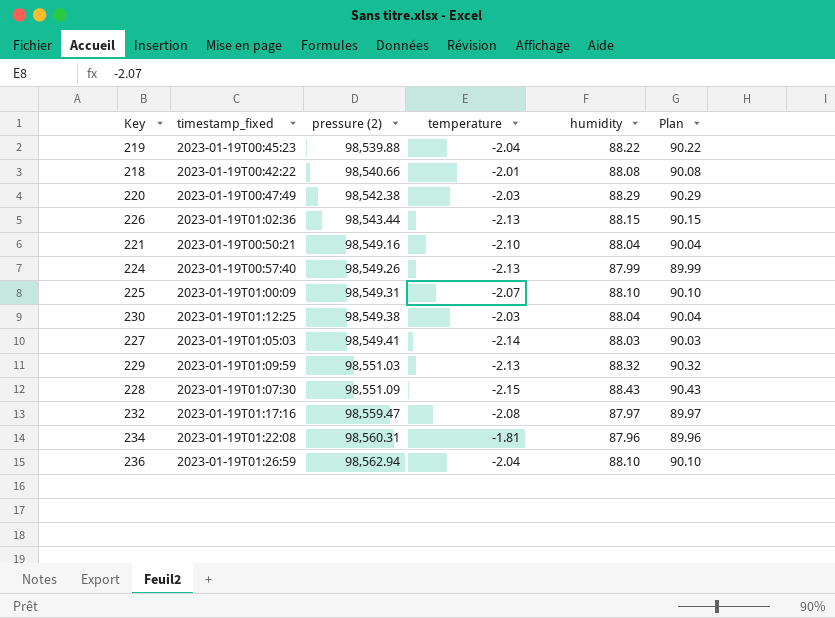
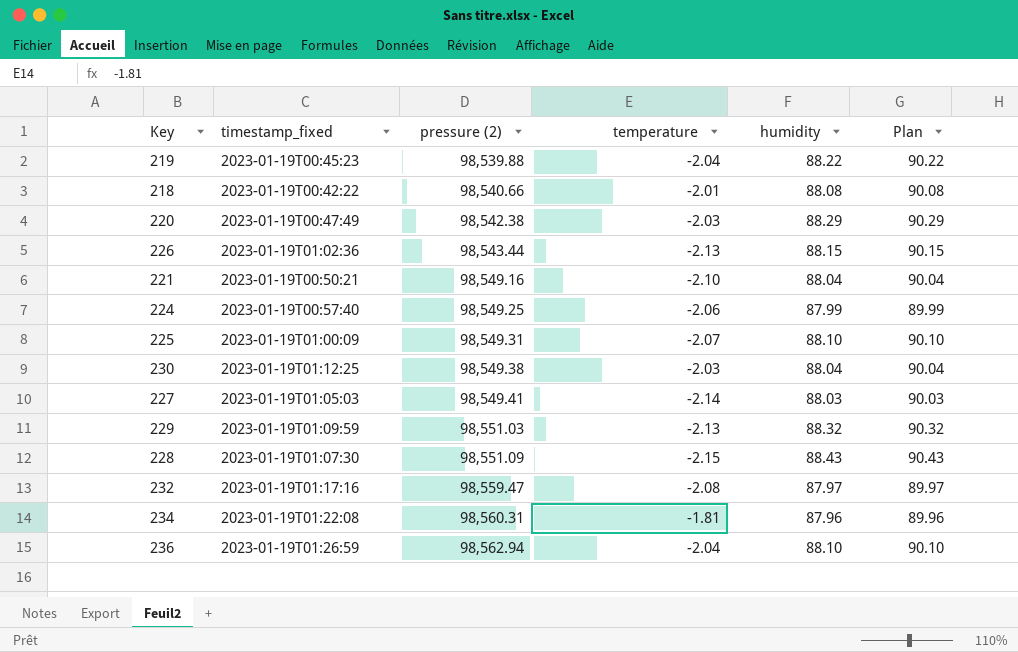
224 | pressure (2): 98,549.26 -> 98,549.25
224 | temperature: -2.13 -> -2.06

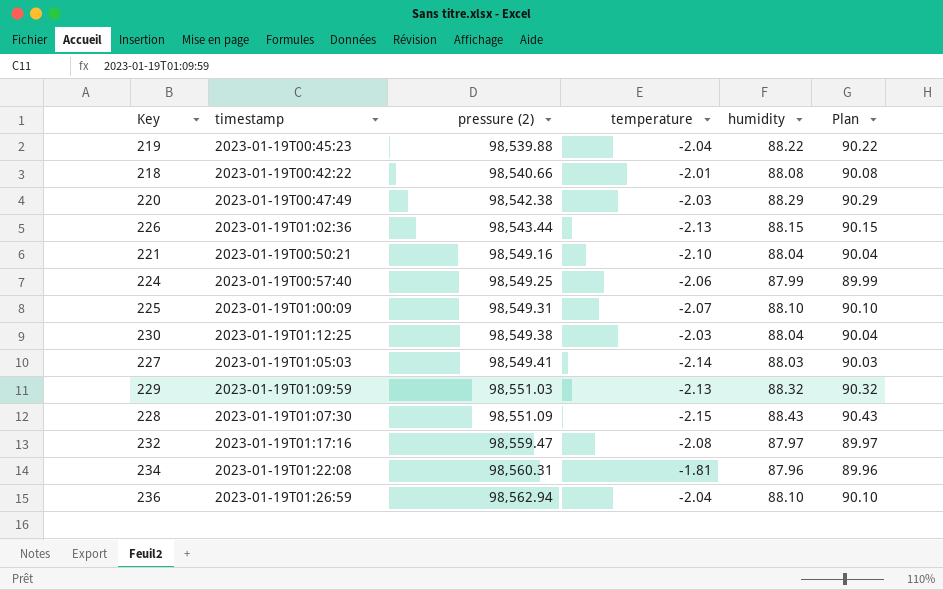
column name: timestamp_fixed -> timestamp

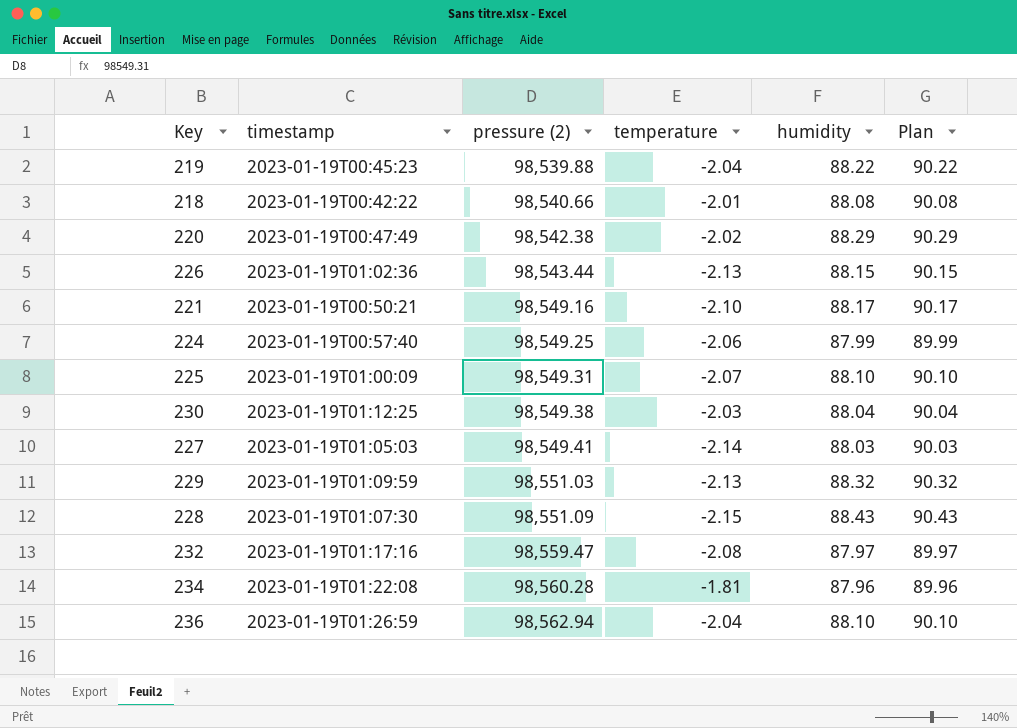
220 | temperature: -2.03 -> -2.02
221 | humidity: 88.04 -> 88.17
221 | Plan: 90.04 -> 90.17
234 | pressure (2): 98,560.31 -> 98,560.28

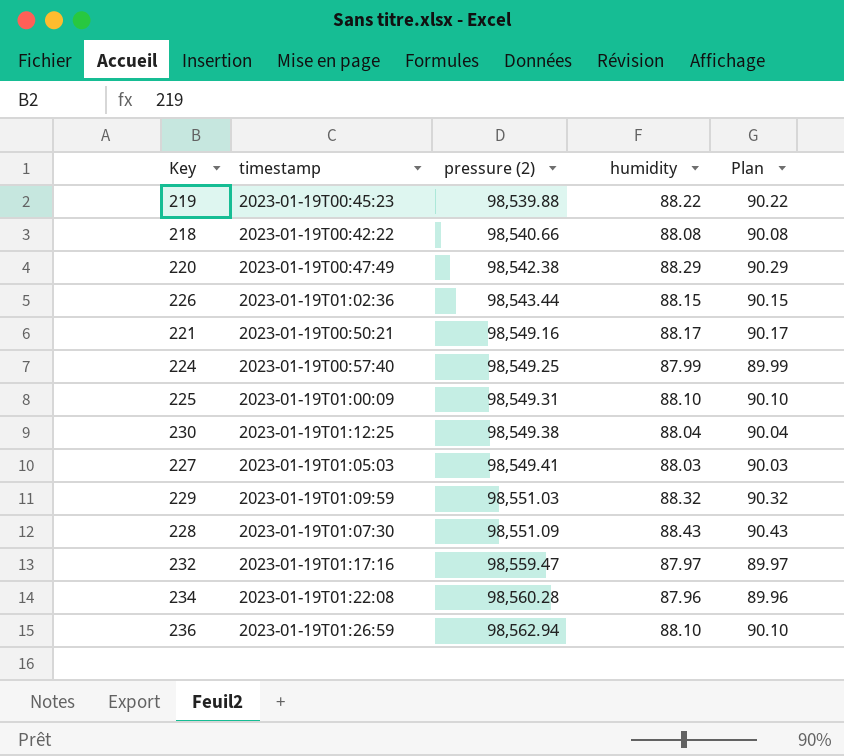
column temperature | position: 4 -> none

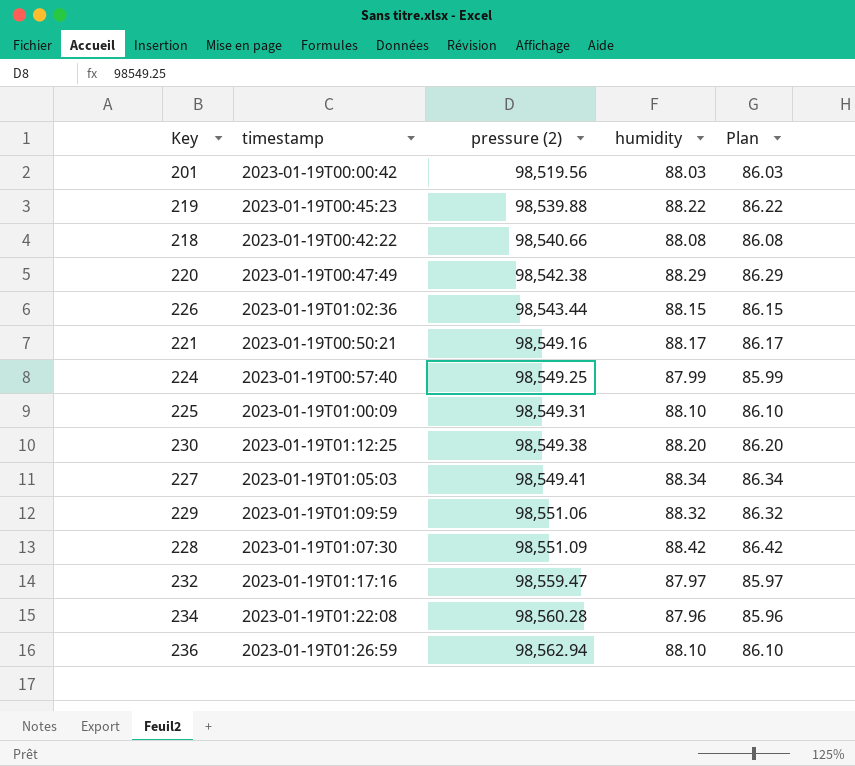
column Plan | formula: [humidity] + 2 -> [humidity] - 2
row 201: none -> 2023-01-19T00:00:42 | 98,519.56 | 88.03 | 86.03
230 | humidity: 88.04 -> 88.20
227 | humidity: 88.03 -> 88.34
229 | pressure (2): 98,551.03 -> 98,551.06
228 | humidity: 88.43 -> 88.42

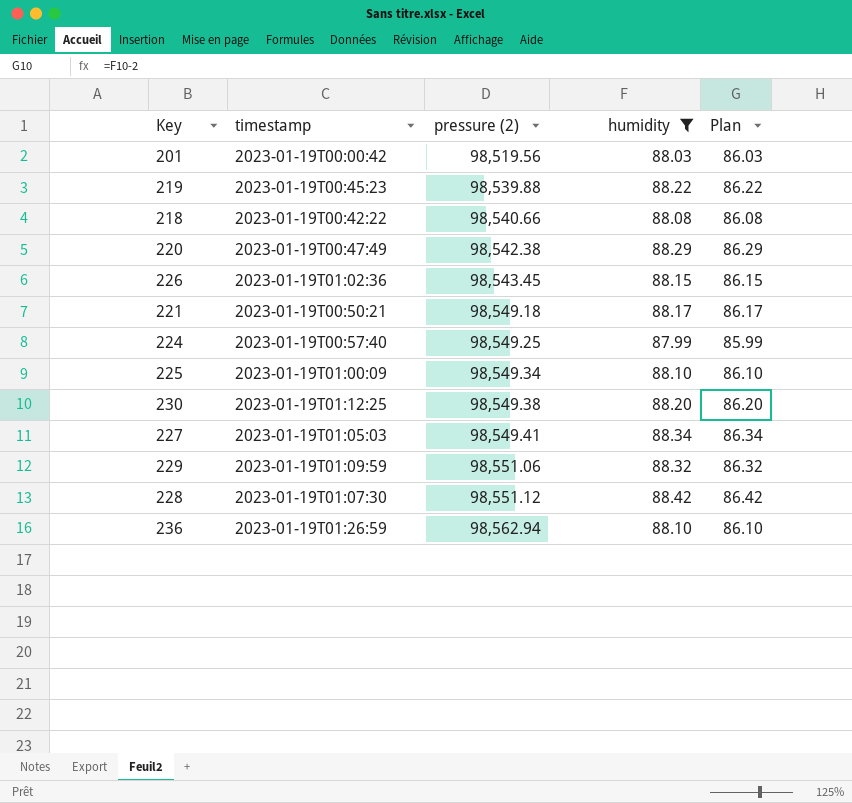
filter: none -> humidity >= 87.99
226 | pressure (2): 98,543.44 -> 98,543.45
221 | pressure (2): 98,549.16 -> 98,549.18
225 | pressure (2): 98,549.31 -> 98,549.34
228 | pressure (2): 98,551.09 -> 98,551.12

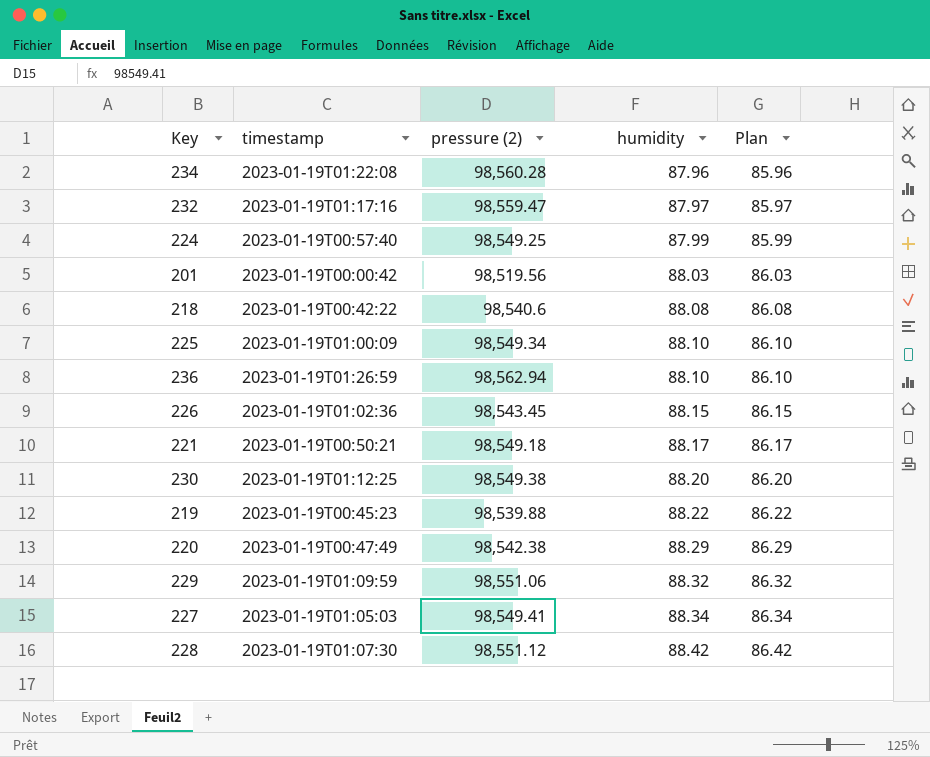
filter: humidity >= 87.99 -> none
row order: pressure (2) ascending -> humidity ascending
218 | pressure (2): 98,540.66 -> 98,540.6

